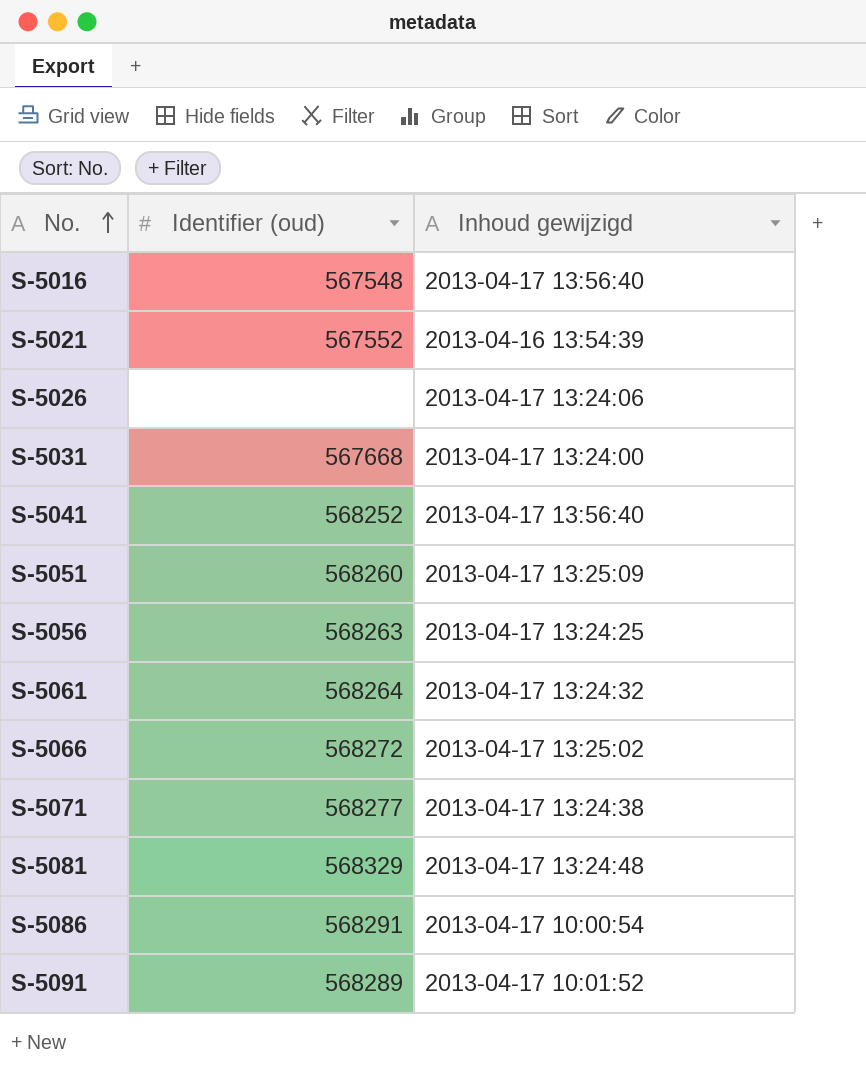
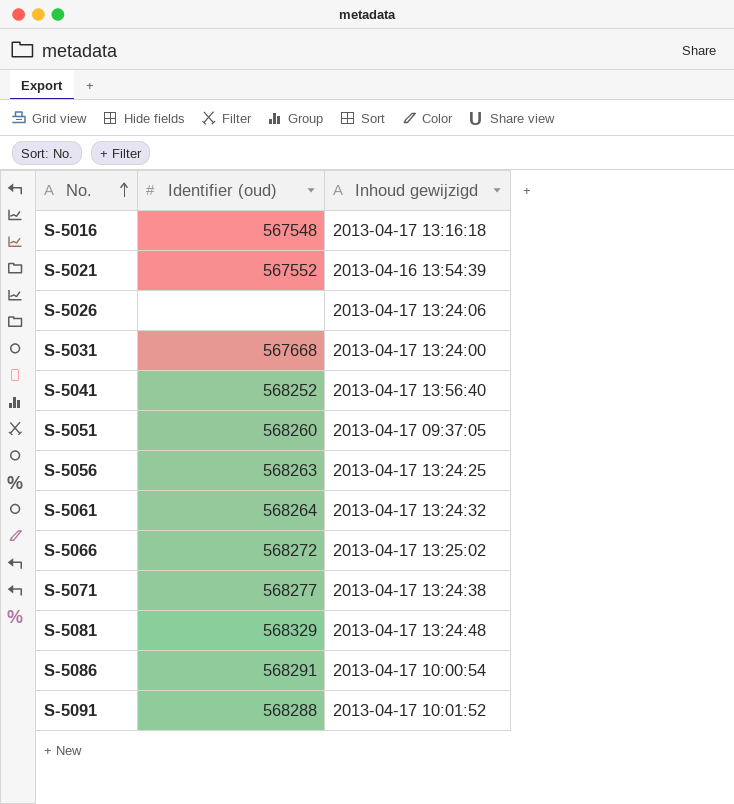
S-5016 | Inhoud gewijzigd: 2013-04-17 13:56:40 -> 2013-04-17 13:16:18
S-5051 | Inhoud gewijzigd: 2013-04-17 13:25:09 -> 2013-04-17 09:37:05
S-5091 | Identifier (oud): 568289 -> 568288

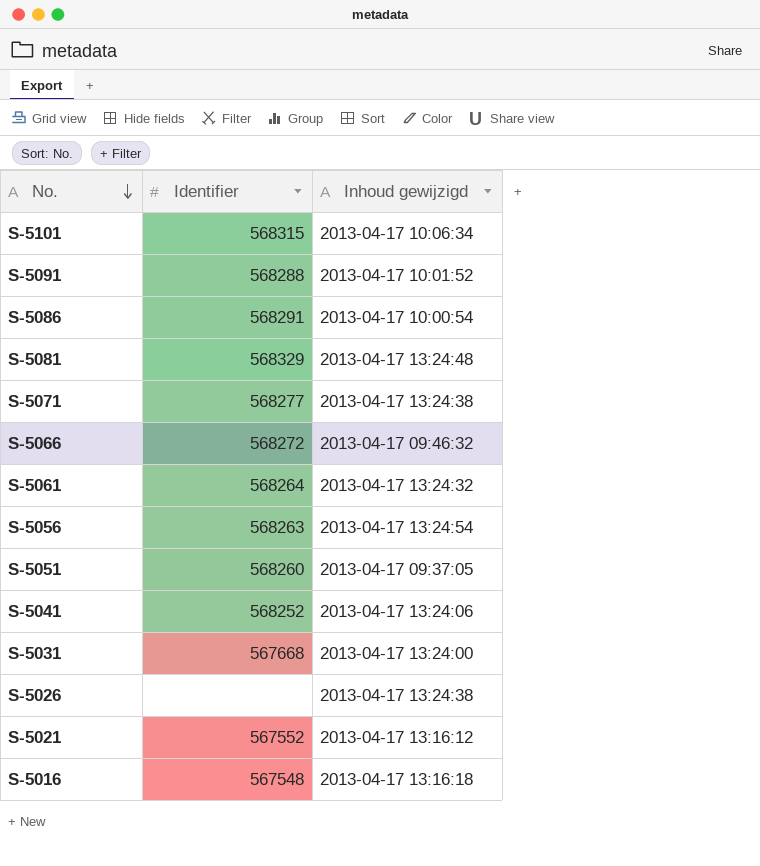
row order: No. ascending -> No. descending
column name: Identifier (oud) -> Identifier
row S-5101: none -> 568315 | 2013-04-17 10:06:34
S-5066 | Inhoud gewijzigd: 2013-04-17 13:25:02 -> 2013-04-17 09:46:32
S-5056 | Inhoud gewijzigd: 2013-04-17 13:24:25 -> 2013-04-17 13:24:54
S-5041 | Inhoud gewijzigd: 2013-04-17 13:56:40 -> 2013-04-17 13:24:06
S-5026 | Inhoud gewijzigd: 2013-04-17 13:24:06 -> 2013-04-17 13:24:38
S-5021 | Inhoud gewijzigd: 2013-04-16 13:54:39 -> 2013-04-17 13:16:12

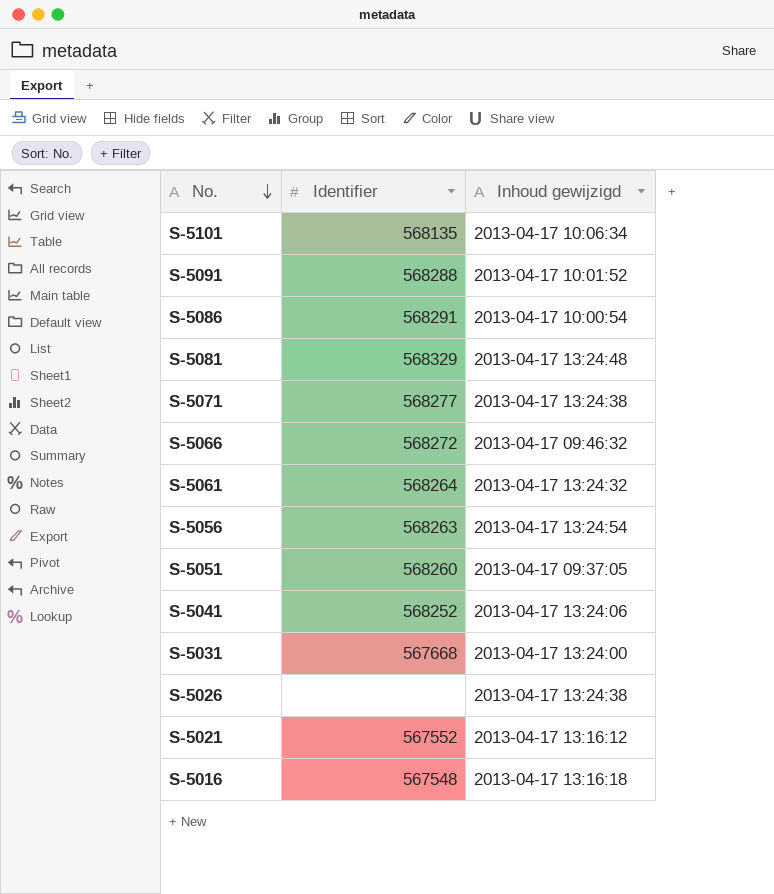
S-5101 | Identifier: 568315 -> 568135

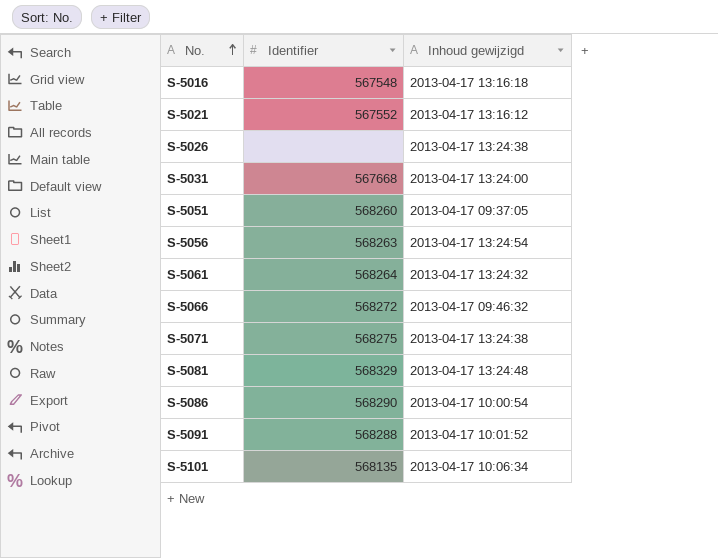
row order: No. descending -> No. ascending
row S-5041: 568252 | 2013-04-17 13:24:06 -> none
S-5071 | Identifier: 568277 -> 568275
S-5086 | Identifier: 568291 -> 568290

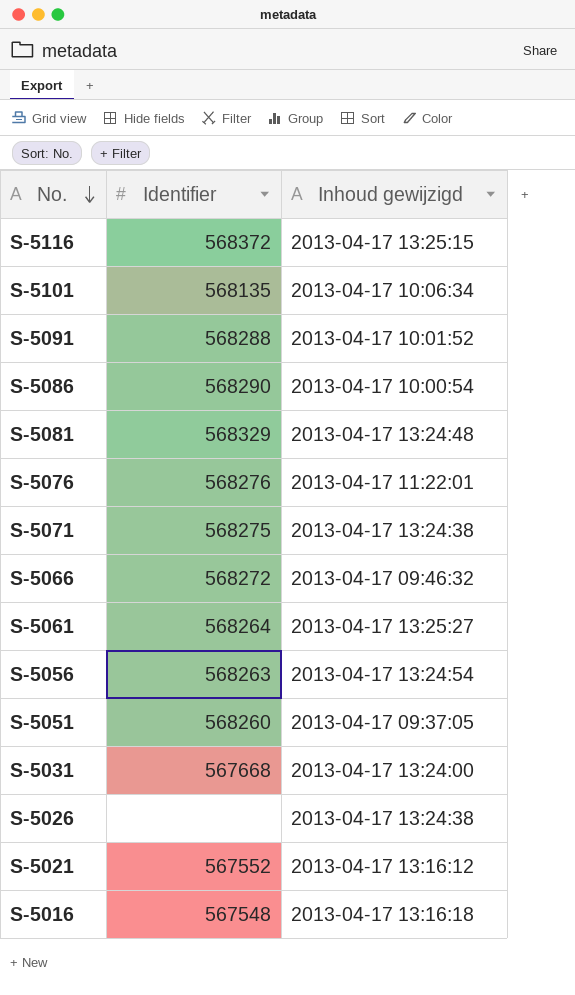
row order: No. ascending -> No. descending
row S-5116: none -> 568372 | 2013-04-17 13:25:15
row S-5076: none -> 568276 | 2013-04-17 11:22:01
S-5061 | Inhoud gewijzigd: 2013-04-17 13:24:32 -> 2013-04-17 13:25:27

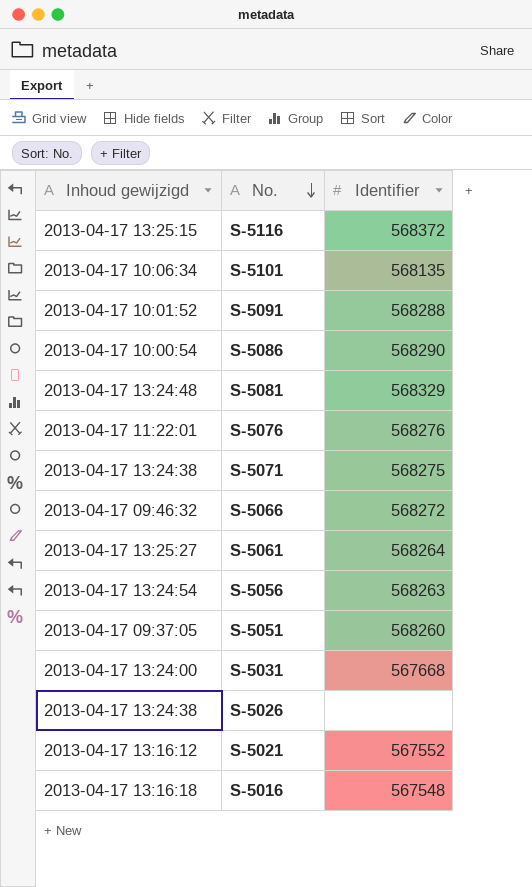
column Inhoud gewijzigd | position: 3 -> 1

